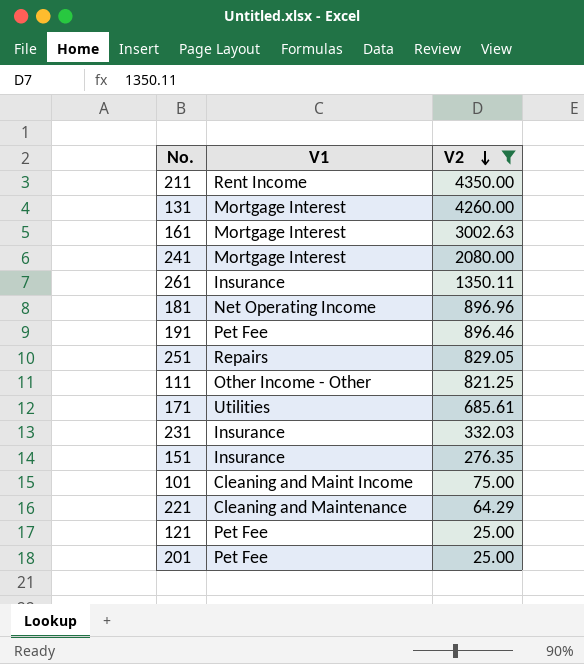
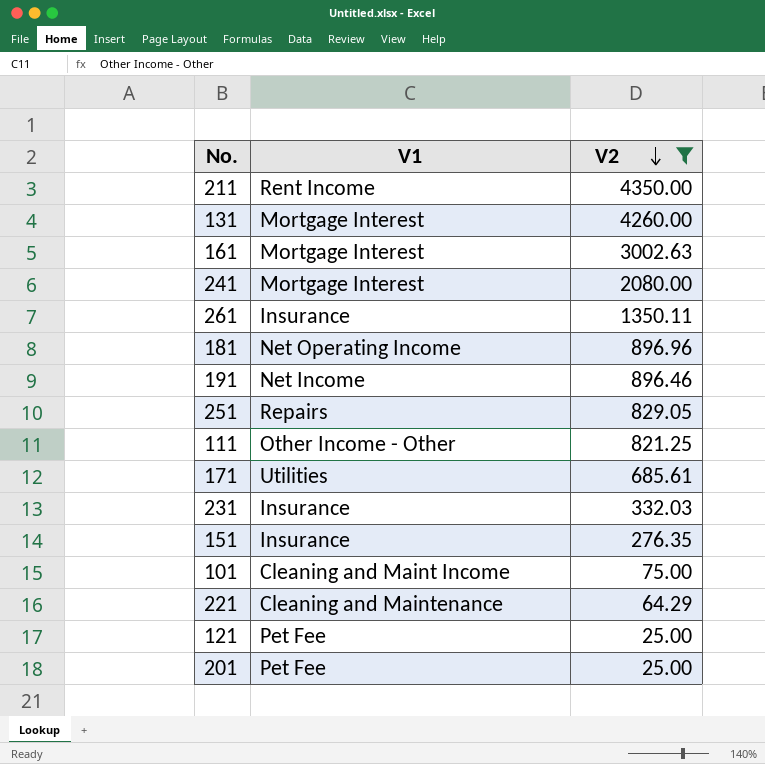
191 | V1: Pet Fee -> Net Income

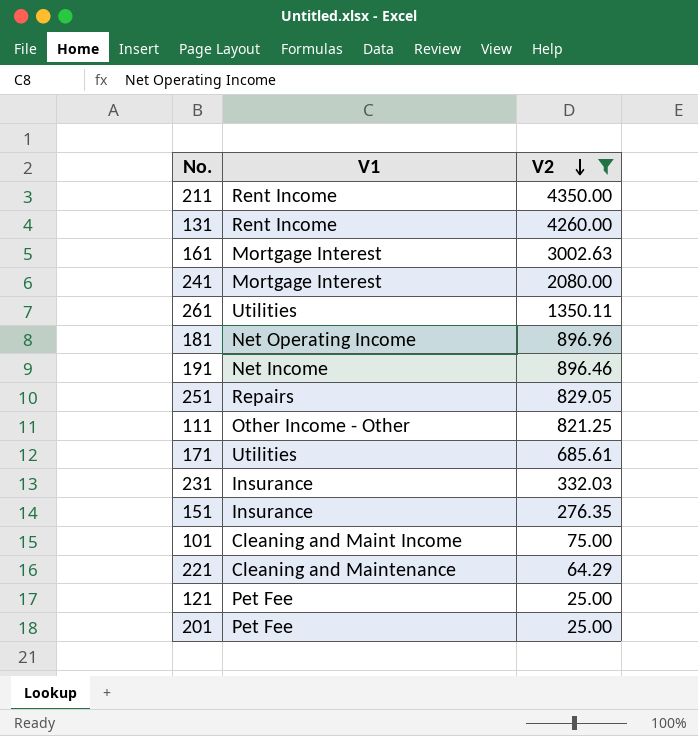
131 | V1: Mortgage Interest -> Rent Income
261 | V1: Insurance -> Utilities

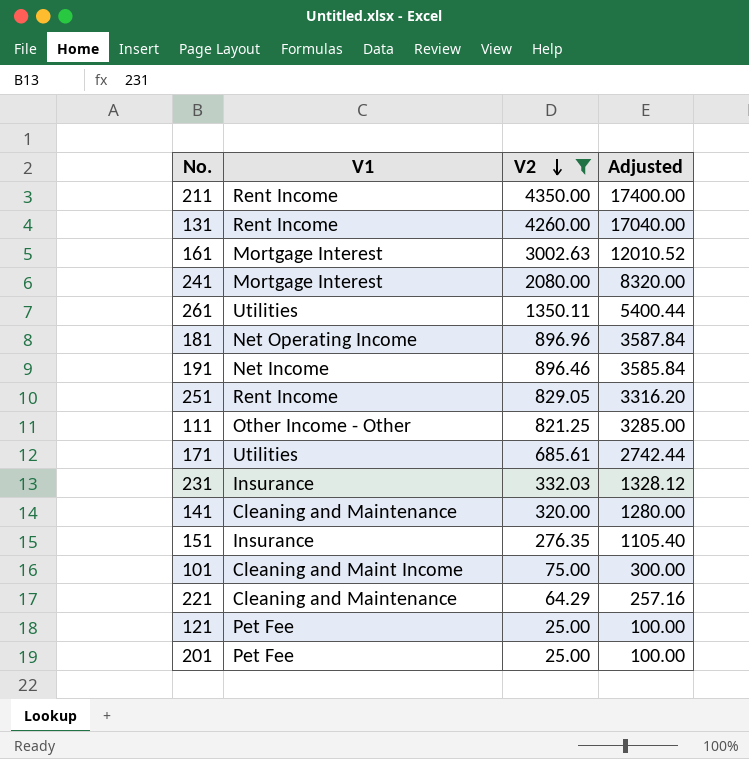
column Adjusted | formula: none -> [V2] * 4
251 | V1: Repairs -> Rent Income
row 141: none -> Cleaning and Maintenance | 320.00 | 1280.00

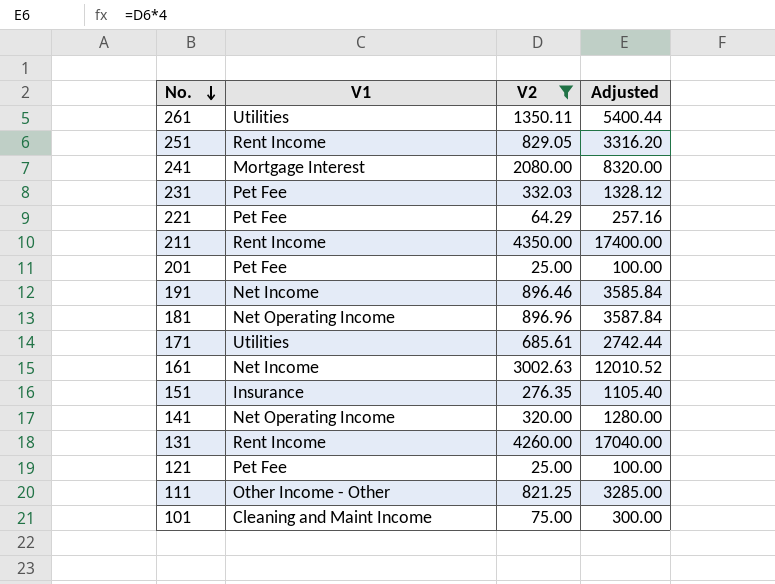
row order: V2 descending -> No. descending
231 | V1: Insurance -> Pet Fee
221 | V1: Cleaning and Maintenance -> Pet Fee
161 | V1: Mortgage Interest -> Net Income
141 | V1: Cleaning and Maintenance -> Net Operating Income

